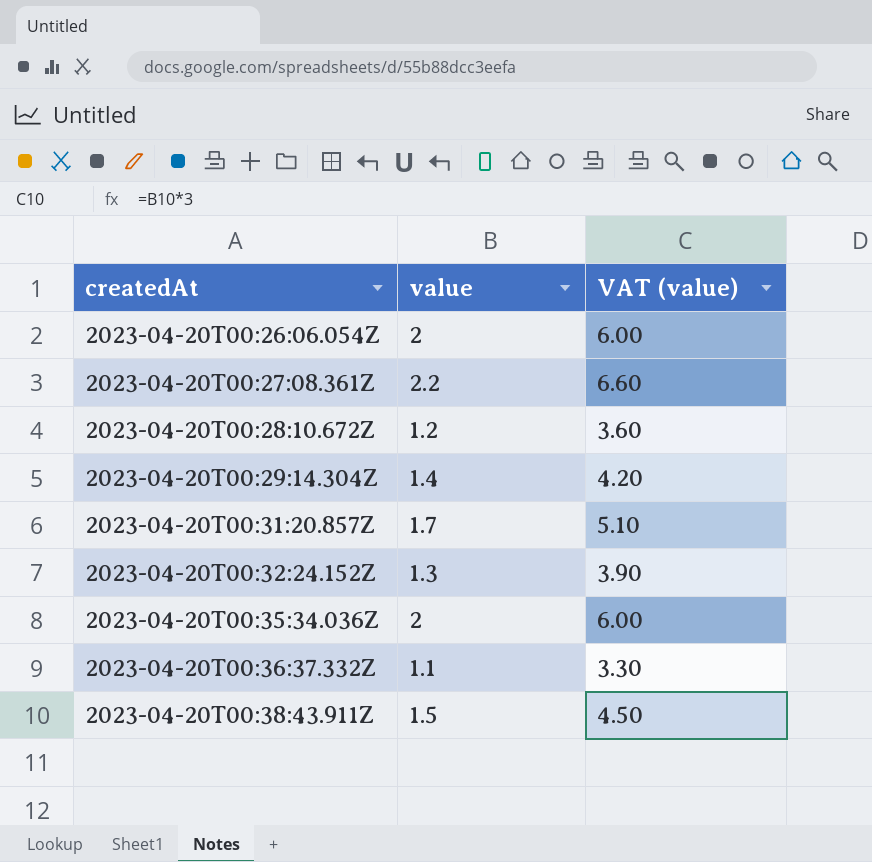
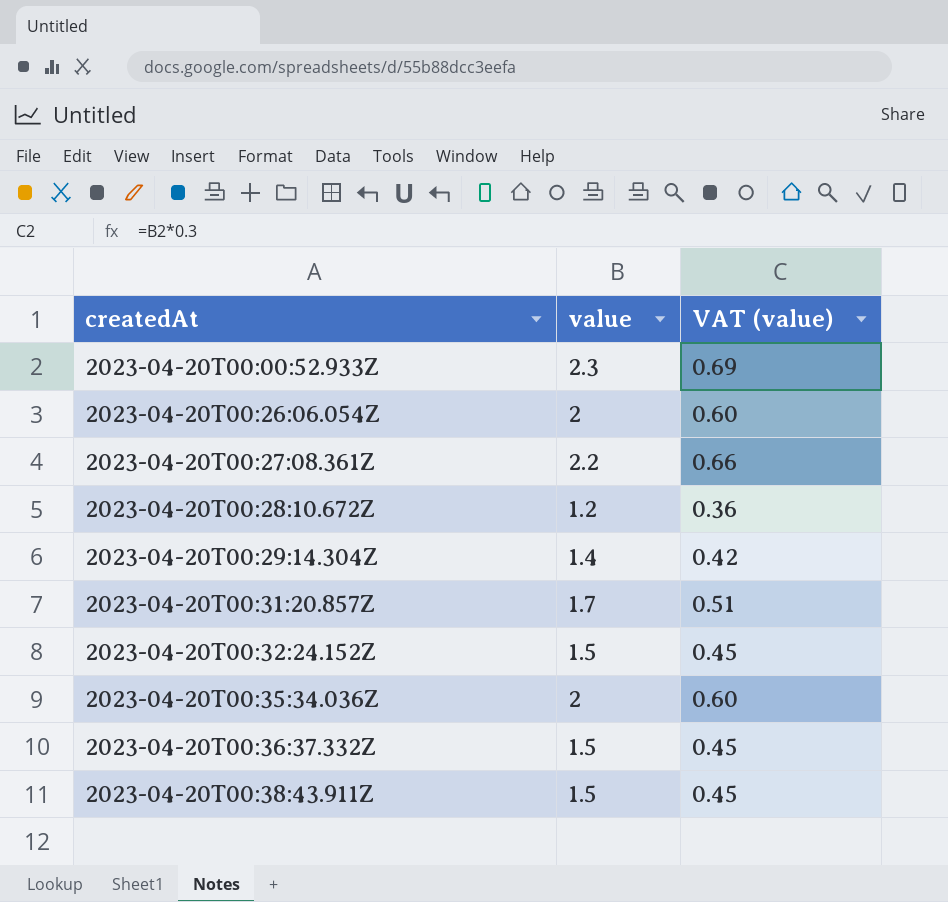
column VAT (value) | formula: [value] * 3 -> [value] * 0.3
row 2023-04-20T00:00:52.933Z: none -> 2.3 | 0.69
2023-04-20T00:32:24.152Z | value: 1.3 -> 1.5
2023-04-20T00:36:37.332Z | value: 1.1 -> 1.5

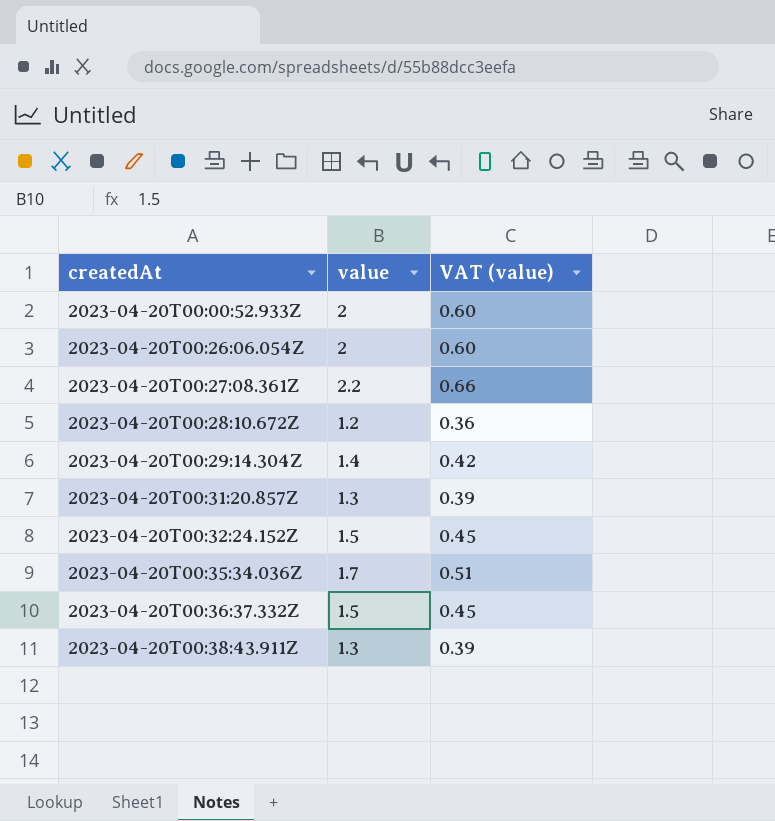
2023-04-20T00:00:52.933Z | value: 2.3 -> 2
2023-04-20T00:00:52.933Z | VAT (value): 0.69 -> 0.60
2023-04-20T00:31:20.857Z | value: 1.7 -> 1.3
2023-04-20T00:31:20.857Z | VAT (value): 0.51 -> 0.39
2023-04-20T00:35:34.036Z | value: 2 -> 1.7
2023-04-20T00:35:34.036Z | VAT (value): 0.60 -> 0.51
2023-04-20T00:38:43.911Z | value: 1.5 -> 1.3
2023-04-20T00:38:43.911Z | VAT (value): 0.45 -> 0.39

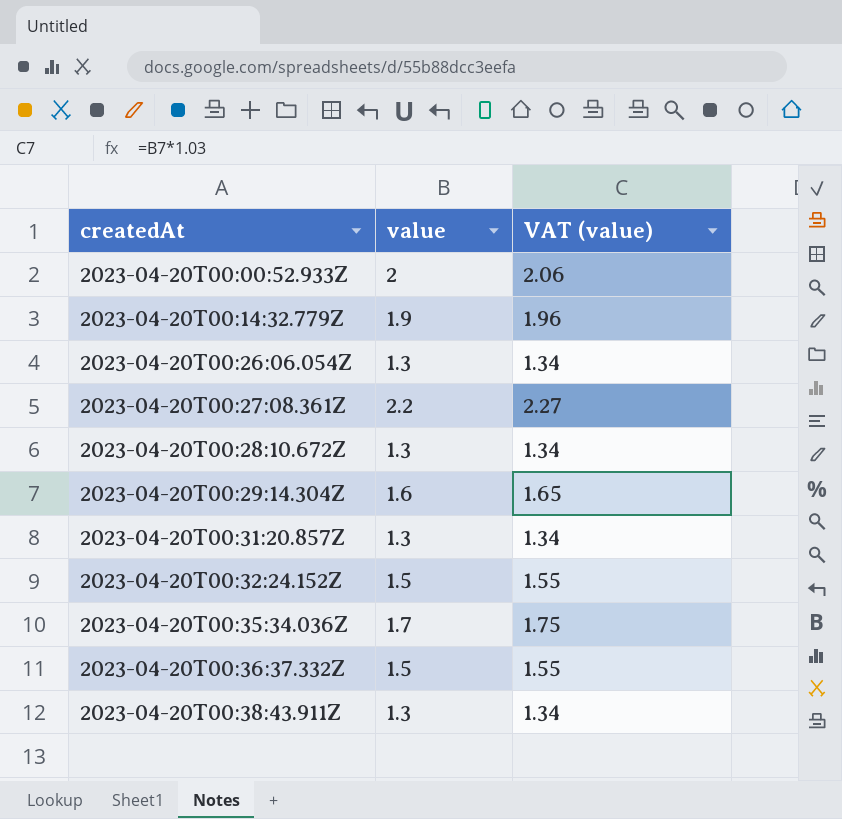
column VAT (value) | formula: [value] * 0.3 -> [value] * 1.03
row 2023-04-20T00:14:32.779Z: none -> 1.9 | 1.96
2023-04-20T00:26:06.054Z | value: 2 -> 1.3
2023-04-20T00:28:10.672Z | value: 1.2 -> 1.3
2023-04-20T00:29:14.304Z | value: 1.4 -> 1.6

